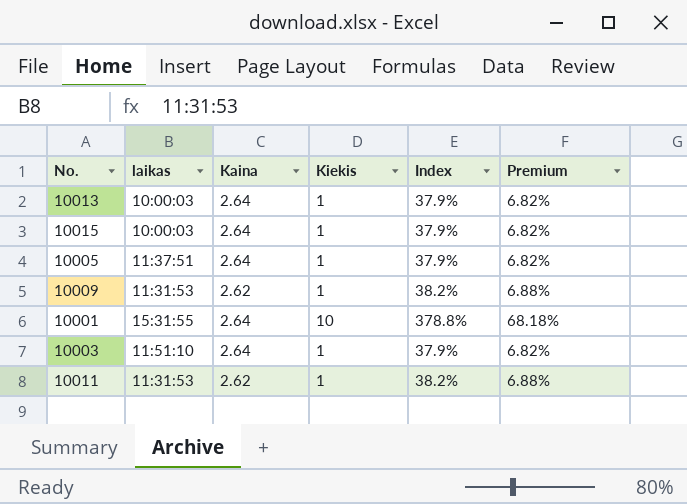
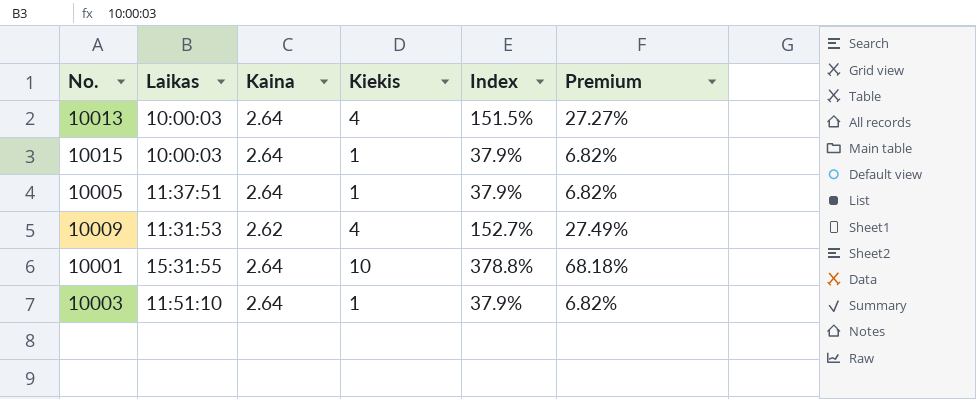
column name: laikas -> Laikas
row 10011: 11:31:53 | 2.62 | 1 | 38.2% | 6.88% -> none
10013 | Kiekis: 1 -> 4
10013 | Index: 37.9% -> 151.5%
10013 | Premium: 6.82% -> 27.27%
10009 | Kiekis: 1 -> 4
10009 | Index: 38.2% -> 152.7%
10009 | Premium: 6.88% -> 27.49%

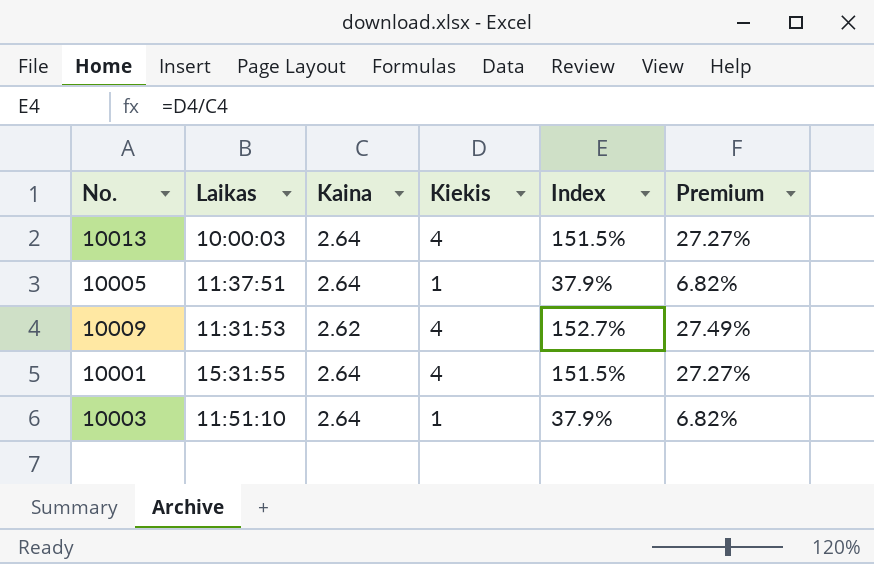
row 10015: 10:00:03 | 2.64 | 1 | 37.9% | 6.82% -> none
10001 | Kiekis: 10 -> 4
10001 | Index: 378.8% -> 151.5%
10001 | Premium: 68.18% -> 27.27%

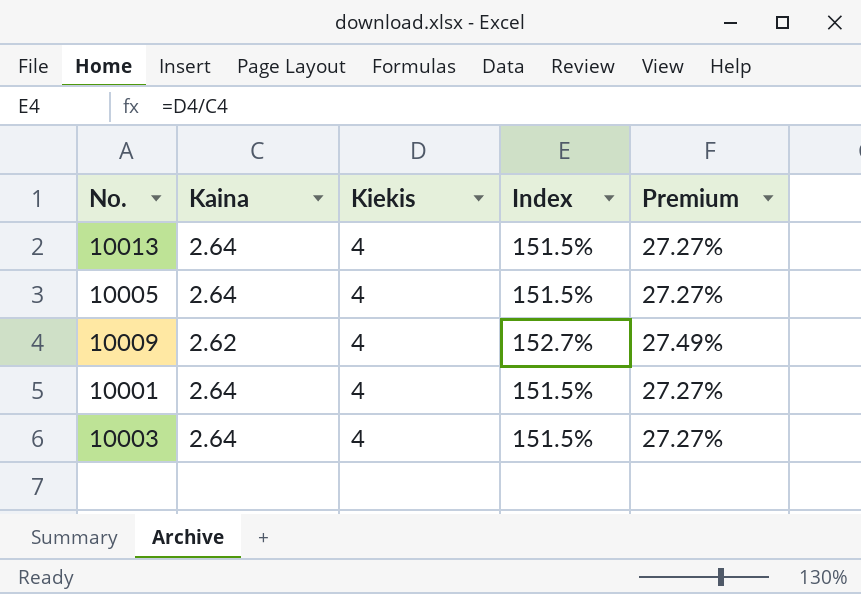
column Laikas | position: 2 -> none
10005 | Kiekis: 1 -> 4
10005 | Index: 37.9% -> 151.5%
10005 | Premium: 6.82% -> 27.27%
10003 | Kiekis: 1 -> 4
10003 | Index: 37.9% -> 151.5%
10003 | Premium: 6.82% -> 27.27%

